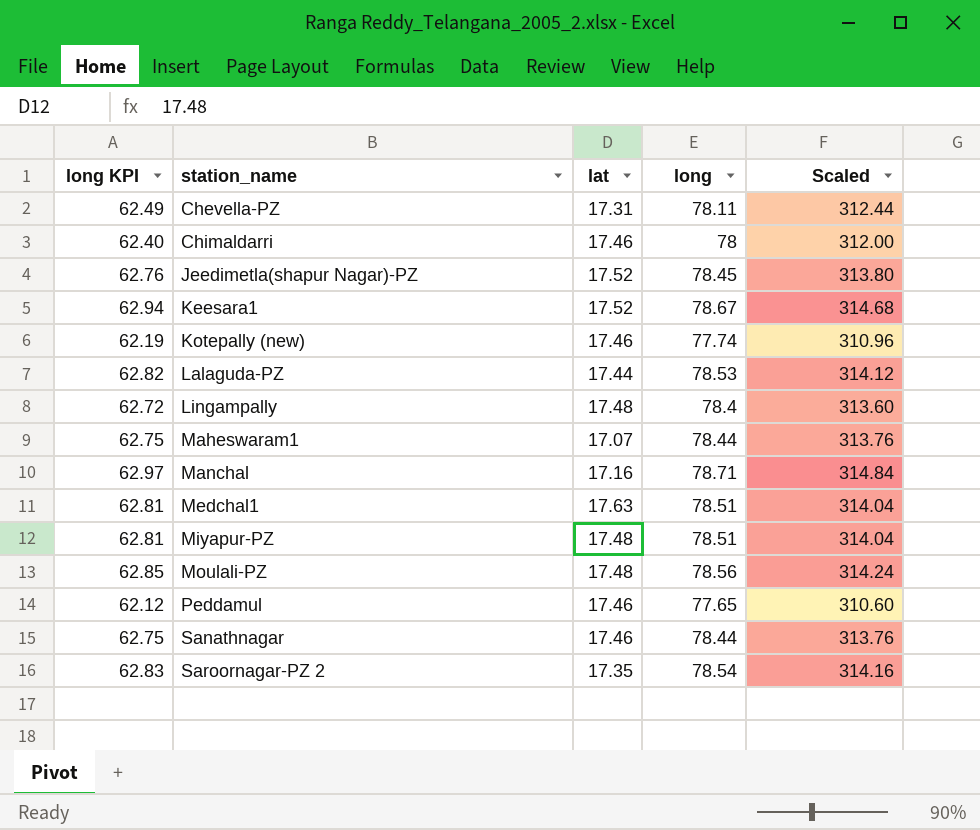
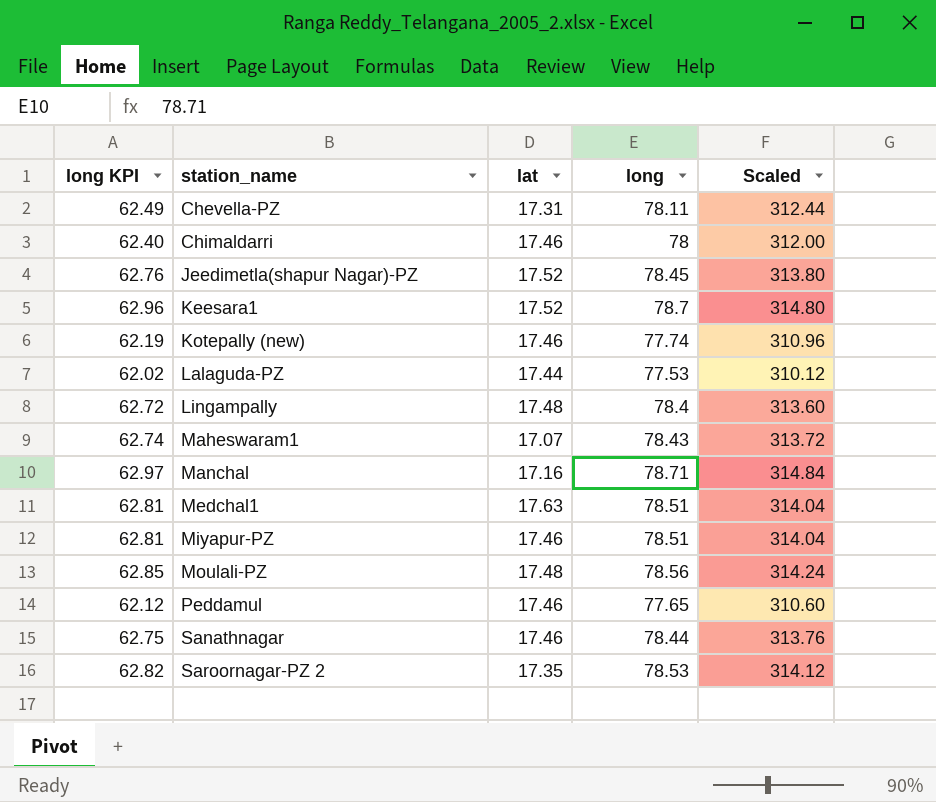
Keesara1 | long KPI: 62.94 -> 62.96
Keesara1 | long: 78.67 -> 78.7
Keesara1 | Scaled: 314.68 -> 314.80
Lalaguda-PZ | long KPI: 62.82 -> 62.02
Lalaguda-PZ | long: 78.53 -> 77.53
Lalaguda-PZ | Scaled: 314.12 -> 310.12
Maheswaram1 | long KPI: 62.75 -> 62.74
Maheswaram1 | long: 78.44 -> 78.43
Maheswaram1 | Scaled: 313.76 -> 313.72
Miyapur-PZ | lat: 17.48 -> 17.46
Saroornagar-PZ 2 | long KPI: 62.83 -> 62.82
Saroornagar-PZ 2 | long: 78.54 -> 78.53
Saroornagar-PZ 2 | Scaled: 314.16 -> 314.12

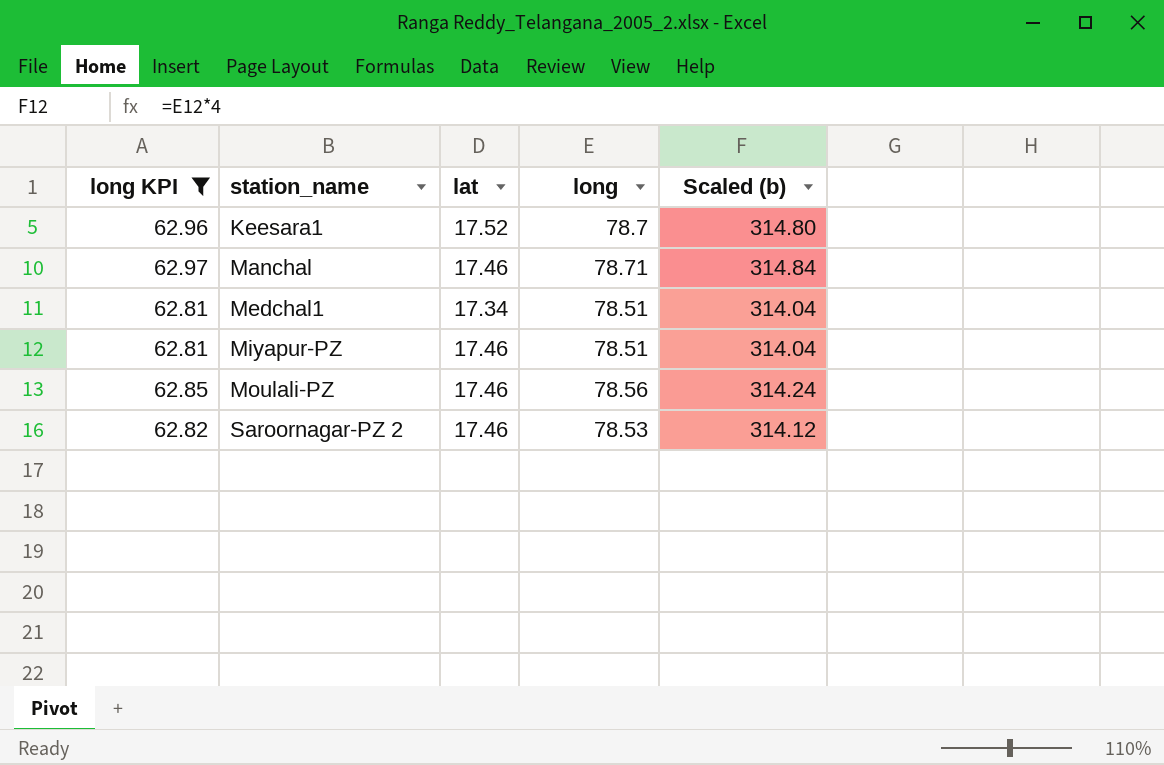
filter: none -> long KPI >= 62.81
column name: Scaled -> Scaled (b)
Manchal | lat: 17.16 -> 17.46
Medchal1 | lat: 17.63 -> 17.34
Moulali-PZ | lat: 17.48 -> 17.46
Saroornagar-PZ 2 | lat: 17.35 -> 17.46

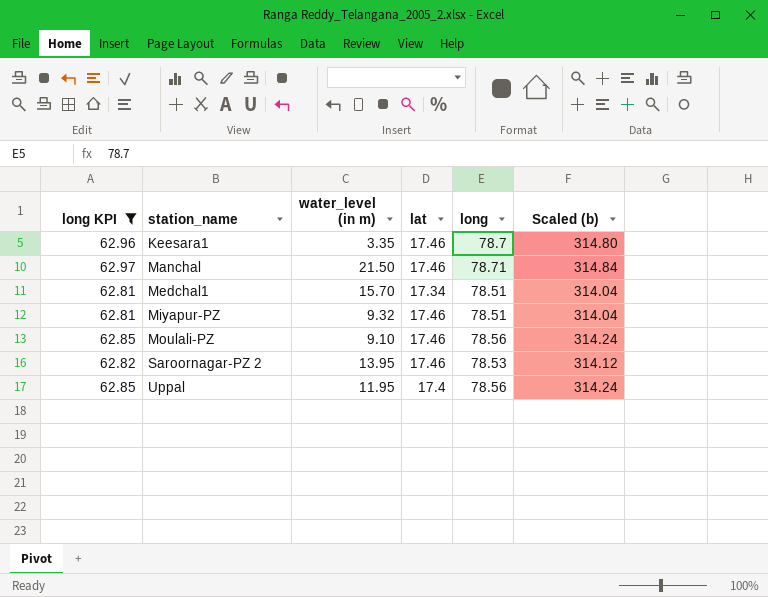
column water_level (in m) | position: none -> 3
Keesara1 | lat: 17.52 -> 17.46
row Uppal: none -> 62.85 | 11.95 | 17.4 | 78.56 | 314.24

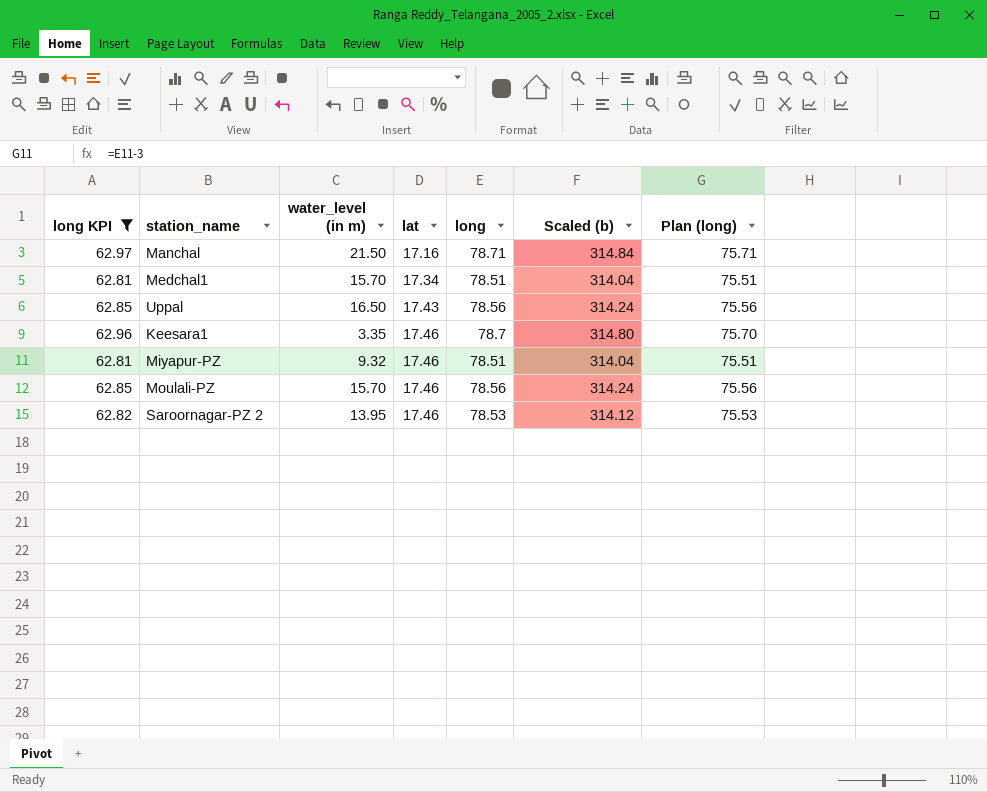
row order: station_name ascending -> lat ascending
column Plan (long) | formula: none -> [long] - 3
Manchal | lat: 17.46 -> 17.16
Uppal | water_level (in m): 11.95 -> 16.50
Uppal | lat: 17.4 -> 17.43
Moulali-PZ | water_level (in m): 9.10 -> 15.70

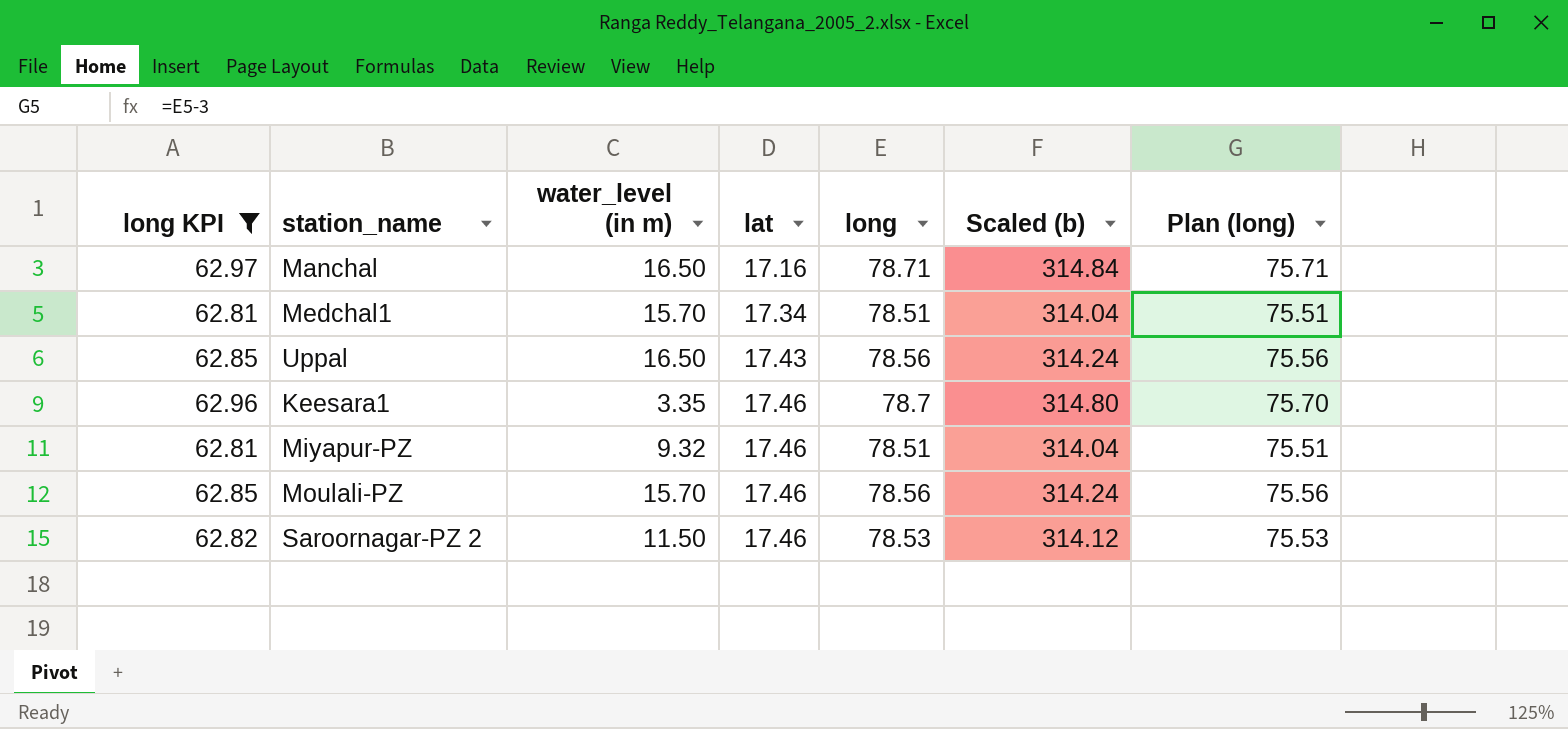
Manchal | water_level (in m): 21.50 -> 16.50
Saroornagar-PZ 2 | water_level (in m): 13.95 -> 11.50

